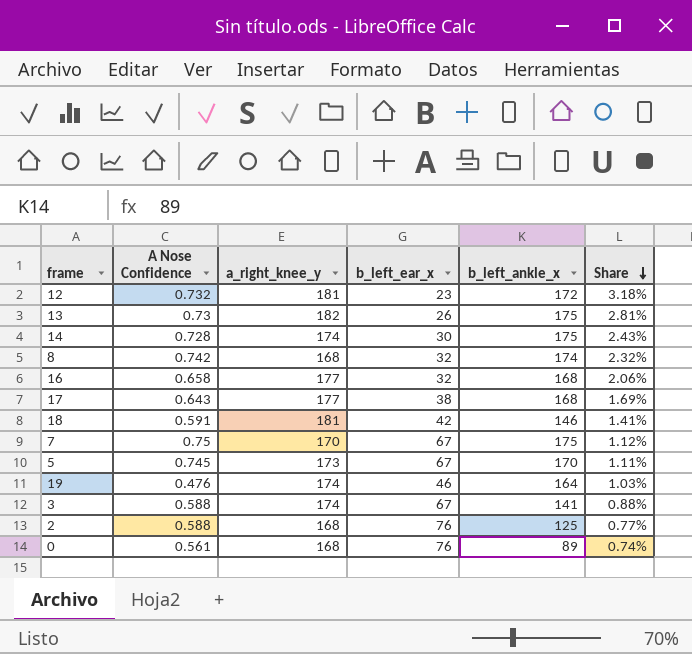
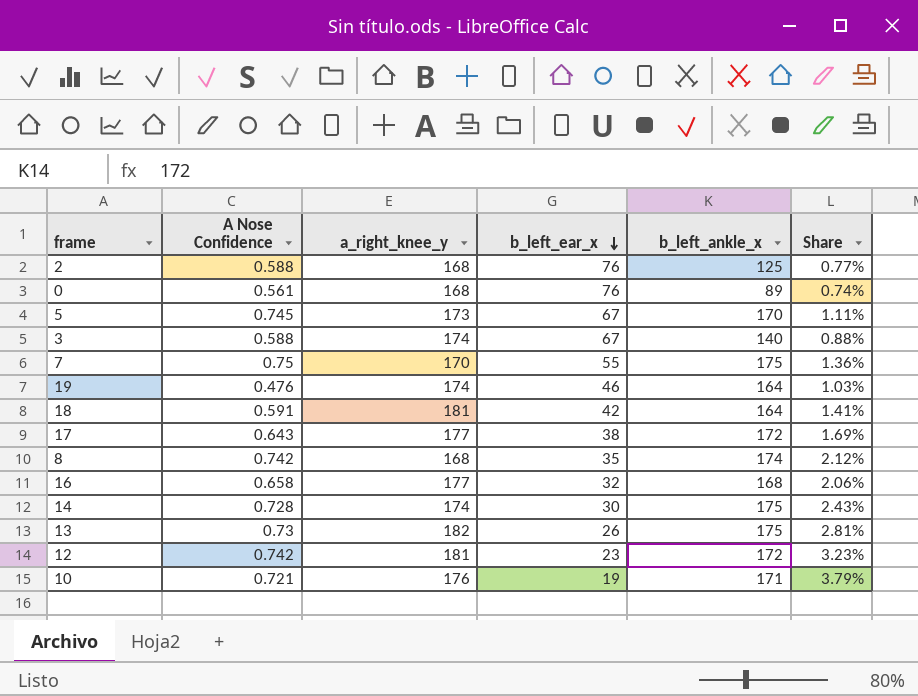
row order: Share descending -> b_left_ear_x descending
3 | b_left_ankle_x: 141 -> 140
7 | b_left_ear_x: 67 -> 55
7 | Share: 1.12% -> 1.36%
18 | b_left_ankle_x: 146 -> 164
17 | b_left_ankle_x: 168 -> 172
8 | b_left_ear_x: 32 -> 35
8 | Share: 2.32% -> 2.12%
12 | A Nose Confidence: 0.732 -> 0.742
12 | Share: 3.18% -> 3.23%
row 10: none -> 0.721 | 176 | 19 | 171 | 3.79%

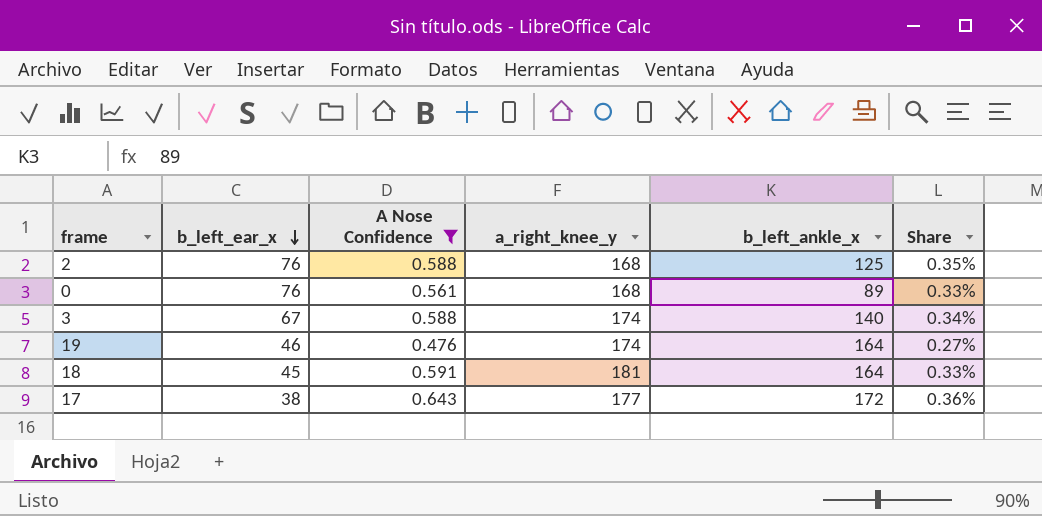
filter: none -> A Nose Confidence <= 0.643
column b_left_ear_x | position: 4 -> 2
column Share | formula: [A Nose Confidence] / [b_left_ear_x] -> [A Nose Confidence] / [a_right_knee_y]
18 | b_left_ear_x: 42 -> 45

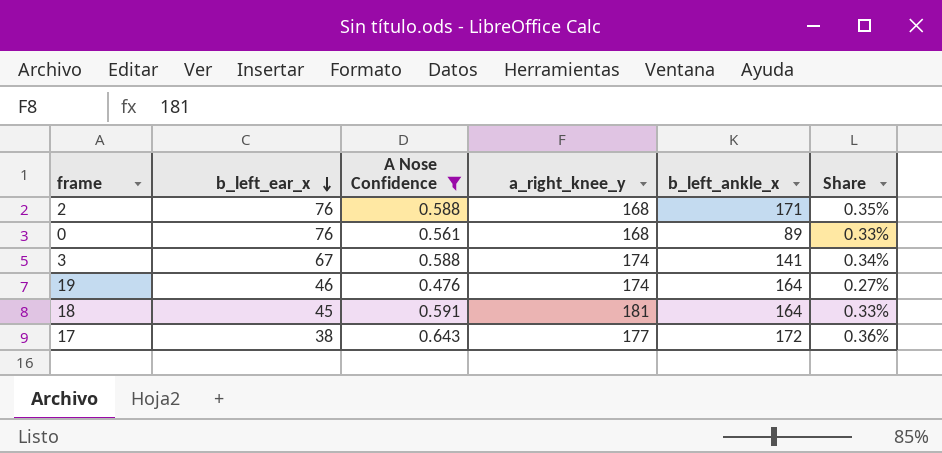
2 | b_left_ankle_x: 125 -> 171
3 | b_left_ankle_x: 140 -> 141

